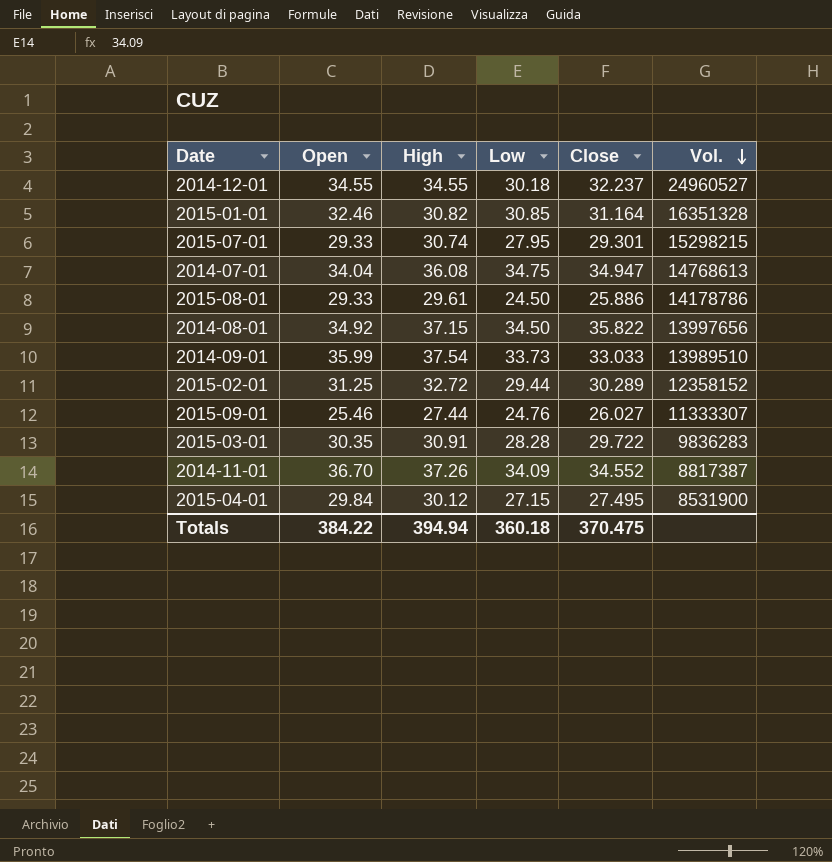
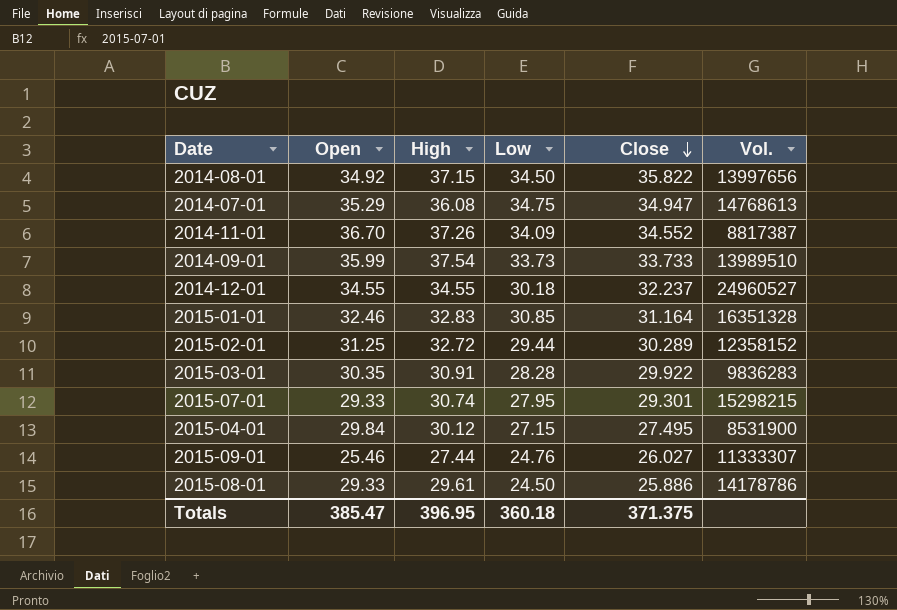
row order: Vol. descending -> Close descending
2014-07-01 | Open: 34.04 -> 35.29
2014-09-01 | Close: 33.033 -> 33.733
2015-01-01 | High: 30.82 -> 32.83
2015-03-01 | Close: 29.722 -> 29.922
Totals | Open: 384.22 -> 385.47
Totals | High: 394.94 -> 396.95
Totals | Close: 370.475 -> 371.375

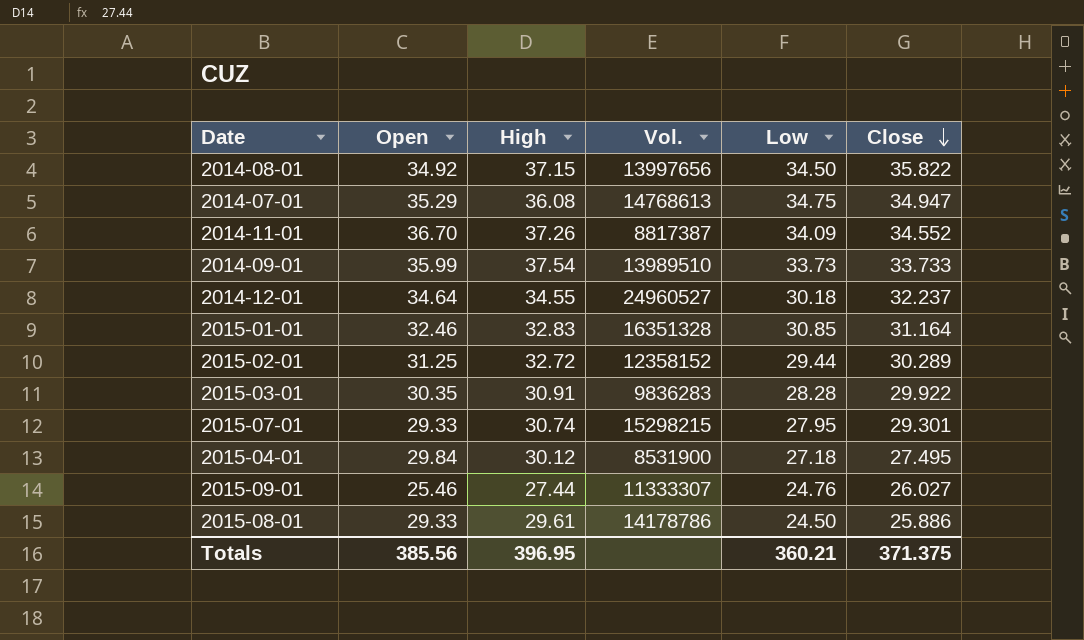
column Vol. | position: 6 -> 4
2014-12-01 | Open: 34.55 -> 34.64
2015-04-01 | Low: 27.15 -> 27.18
Totals | Open: 385.47 -> 385.56
Totals | Low: 360.18 -> 360.21

